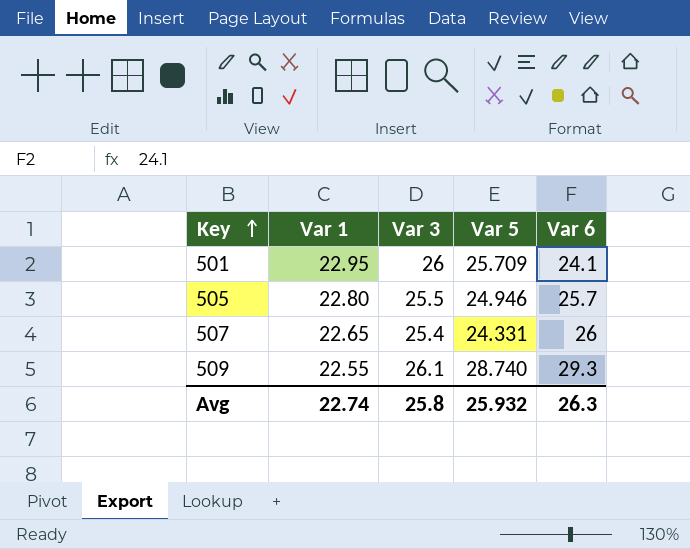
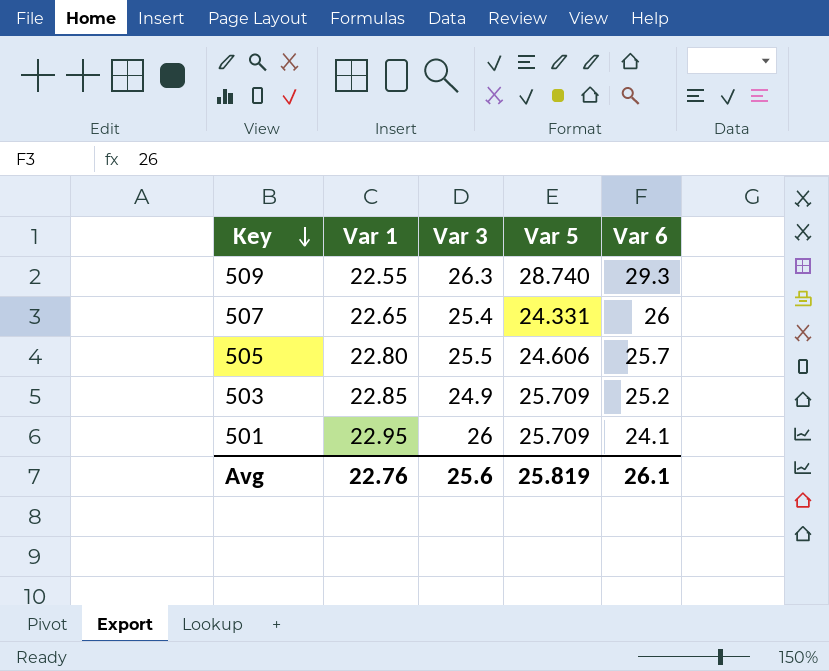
row order: Key ascending -> Key descending
509 | Var 3: 26.1 -> 26.3
505 | Var 5: 24.946 -> 24.606
row 503: none -> 22.85 | 24.9 | 25.709 | 25.2
Avg | Var 1: 22.74 -> 22.76
Avg | Var 3: 25.8 -> 25.6
Avg | Var 5: 25.932 -> 25.819
Avg | Var 6: 26.3 -> 26.1

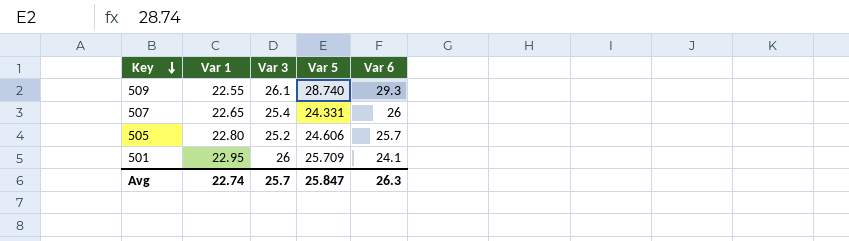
row 503: 22.85 | 24.9 | 25.709 | 25.2 -> none
509 | Var 3: 26.3 -> 26.1
505 | Var 3: 25.5 -> 25.2
Avg | Var 1: 22.76 -> 22.74
Avg | Var 3: 25.6 -> 25.7
Avg | Var 5: 25.819 -> 25.847
Avg | Var 6: 26.1 -> 26.3

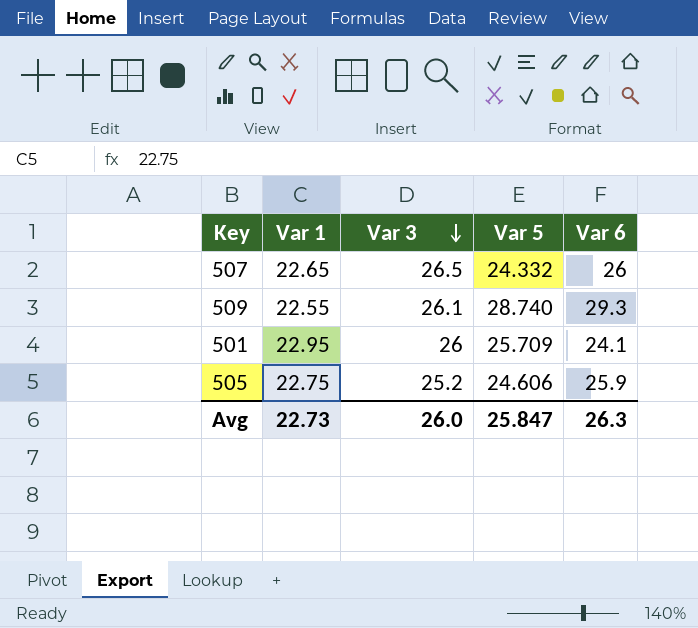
row order: Key descending -> Var 3 descending
507 | Var 3: 25.4 -> 26.5
507 | Var 5: 24.331 -> 24.332
505 | Var 1: 22.80 -> 22.75
505 | Var 6: 25.7 -> 25.9
Avg | Var 1: 22.74 -> 22.73
Avg | Var 3: 25.7 -> 26.0

